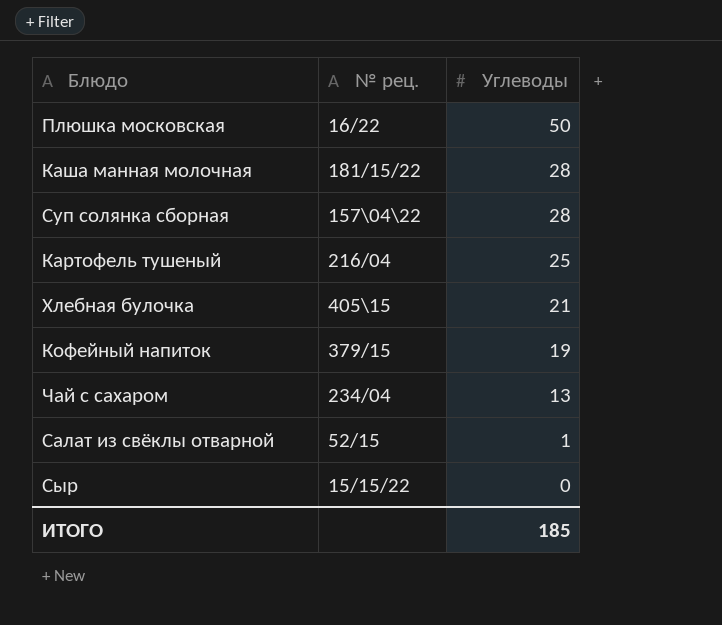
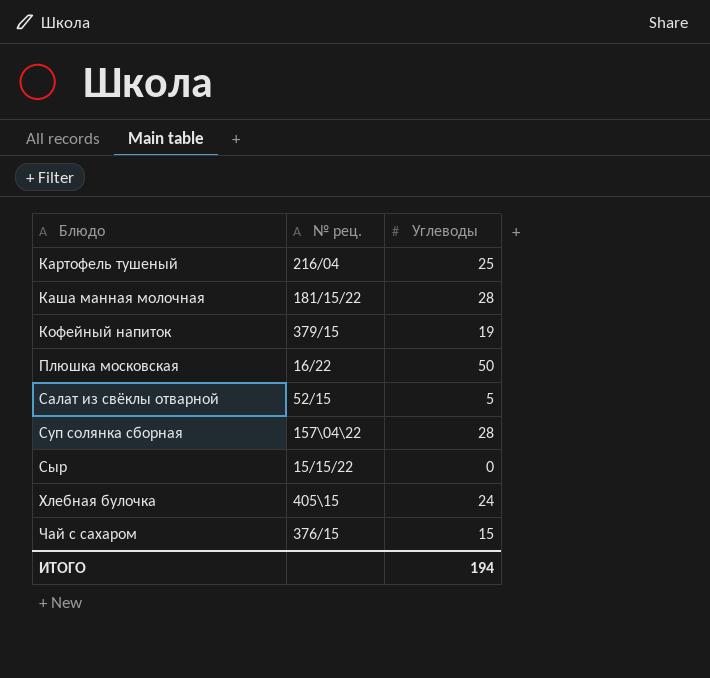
row order: Углеводы descending -> Блюдо ascending
Салат из свёклы отварной | Углеводы: 1 -> 5
Хлебная булочка | Углеводы: 21 -> 24
Чай с сахаром | № рец.: 234/04 -> 376/15
Чай с сахаром | Углеводы: 13 -> 15
ИТОГО | Углеводы: 185 -> 194

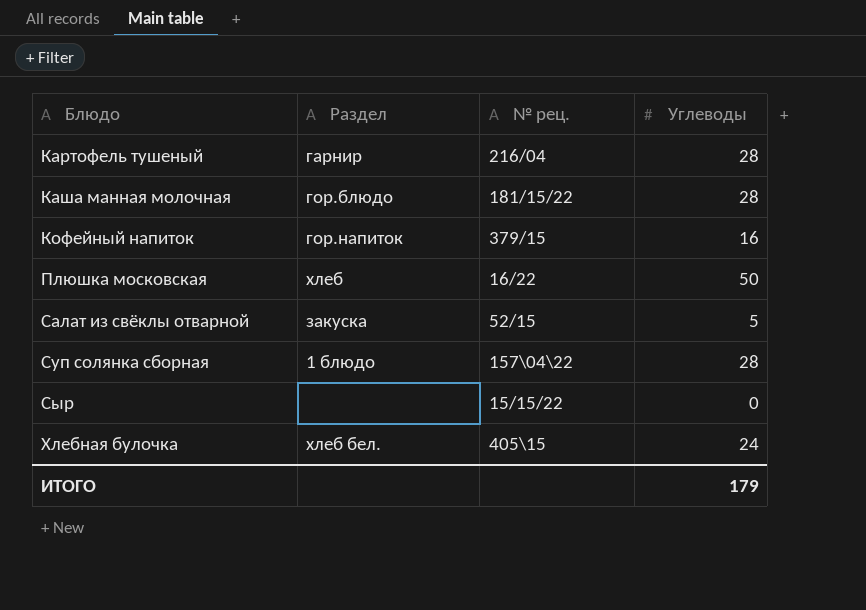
column Раздел | position: none -> 2
row Чай с сахаром: 376/15 | 15 -> none
Картофель тушеный | Углеводы: 25 -> 28
Кофейный напиток | Углеводы: 19 -> 16
ИТОГО | Углеводы: 194 -> 179

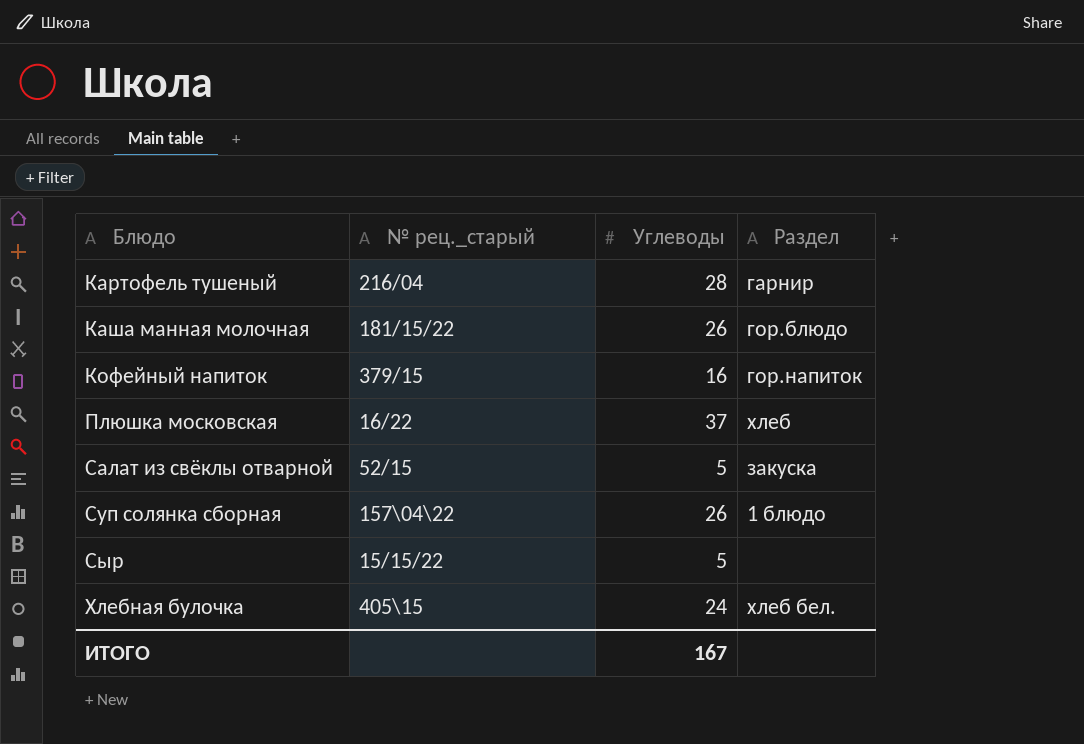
column name: № рец. -> № рец._старый
column Раздел | position: 2 -> 4
Каша манная молочная | Углеводы: 28 -> 26
Плюшка московская | Углеводы: 50 -> 37
Суп солянка сборная | Углеводы: 28 -> 26
Сыр | Углеводы: 0 -> 5
ИТОГО | Углеводы: 179 -> 167

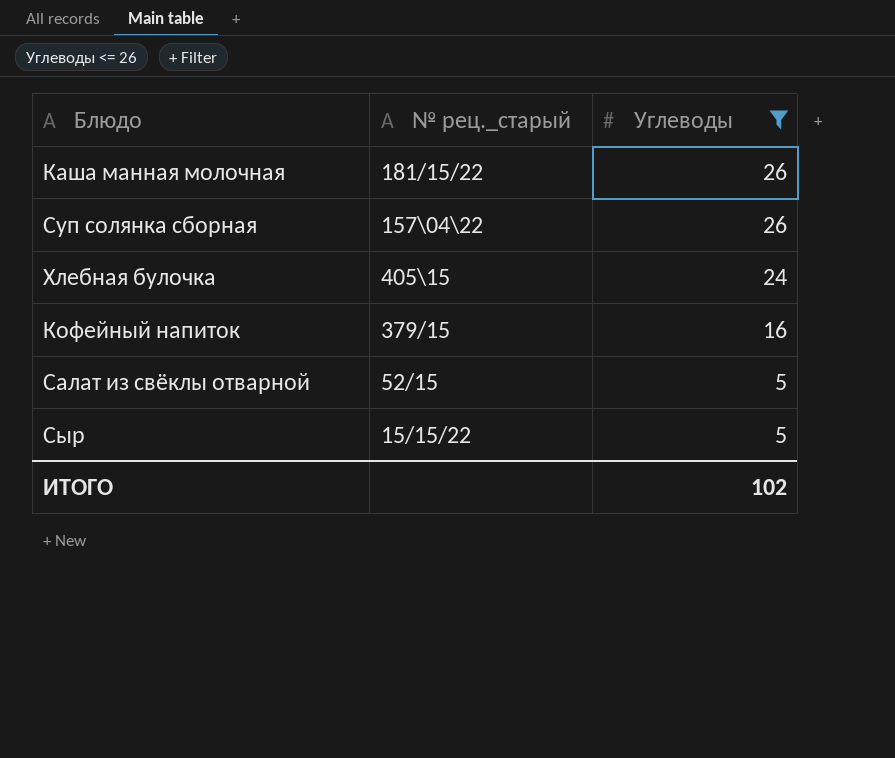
filter: none -> Углеводы <= 26
row order: Блюдо ascending -> Углеводы descending
column Раздел | position: 4 -> none
ИТОГО | Углеводы: 167 -> 102

